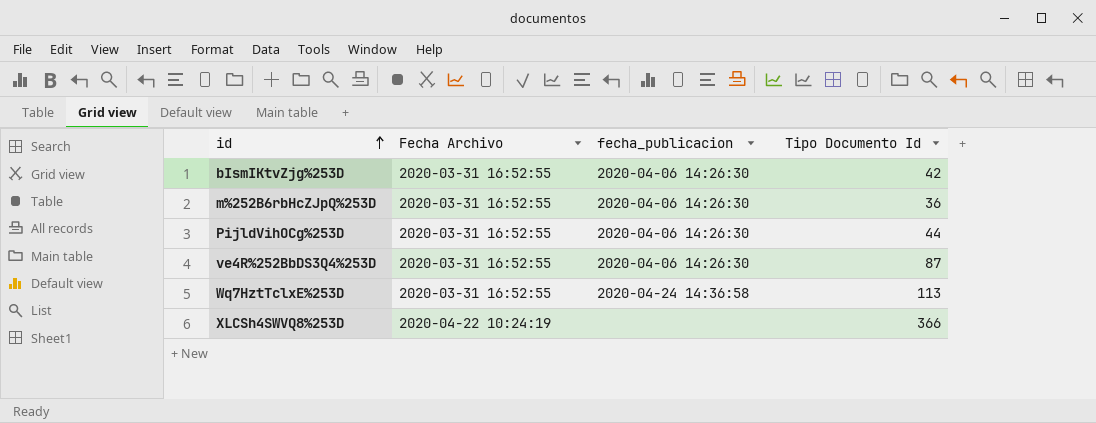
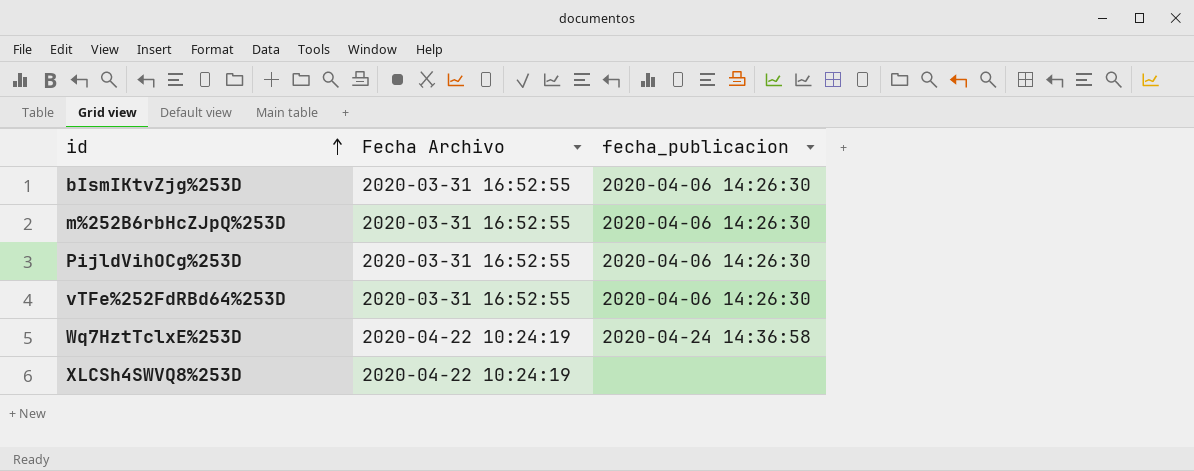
column Tipo Documento Id | position: 4 -> none
row ve4R%252BbDS3Q4%253D: 2020-03-31 16:52:55 | 2020-04-06 14:26:30 | 87 -> none
row vTFe%252FdRBd64%253D: none -> 2020-03-31 16:52:55 | 2020-04-06 14:26:30
Wq7HztTclxE%253D | Fecha Archivo: 2020-03-31 16:52:55 -> 2020-04-22 10:24:19

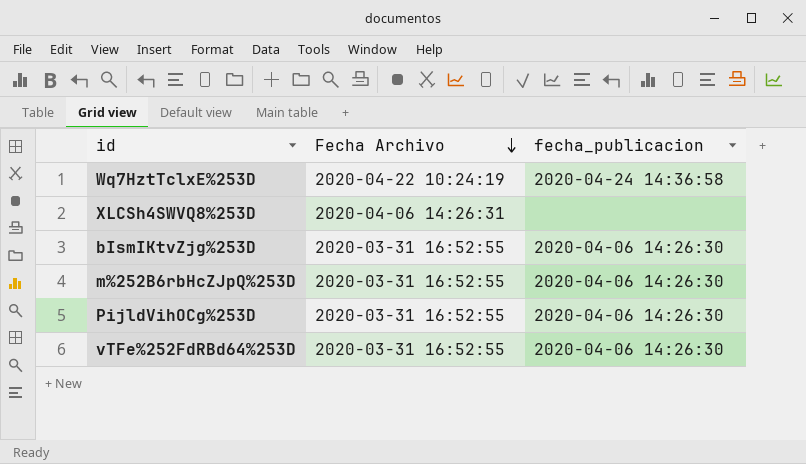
row order: id ascending -> Fecha Archivo descending
XLCSh4SWVQ8%253D | Fecha Archivo: 2020-04-22 10:24:19 -> 2020-04-06 14:26:31

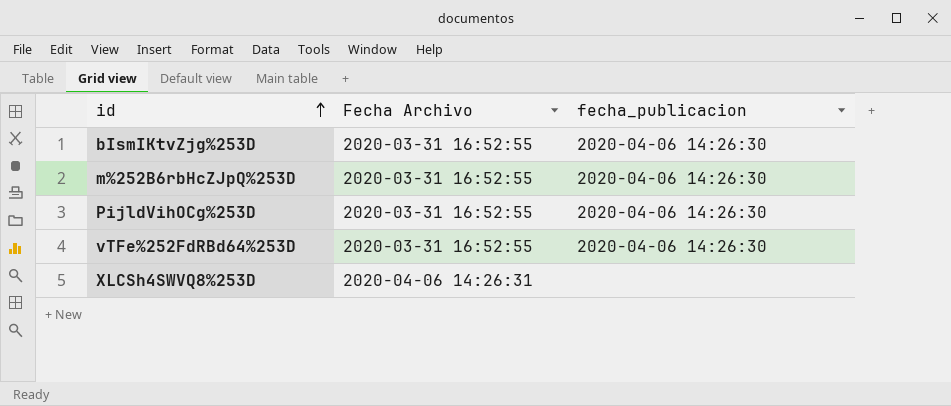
row order: Fecha Archivo descending -> id ascending
row Wq7HztTclxE%253D: 2020-04-22 10:24:19 | 2020-04-24 14:36:58 -> none

